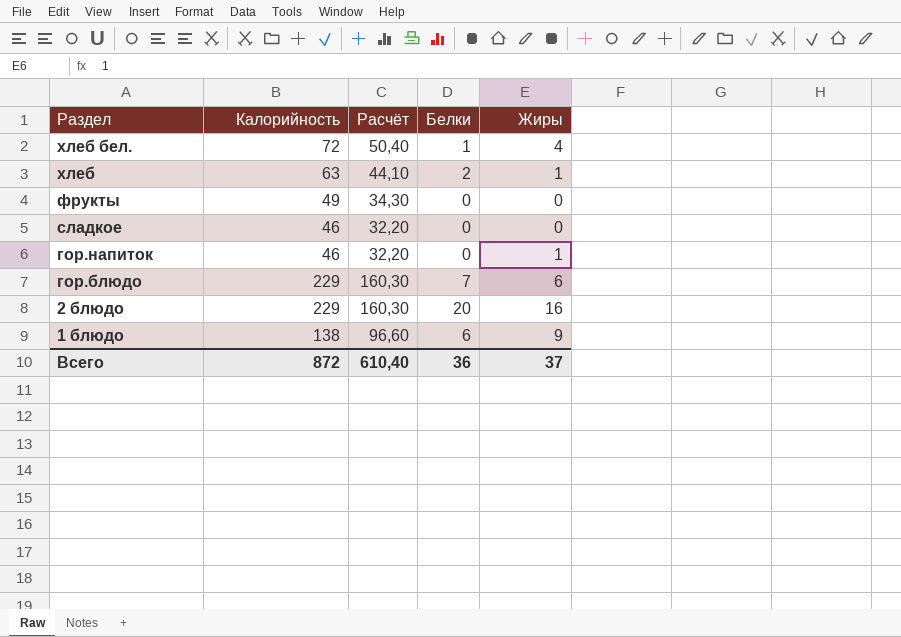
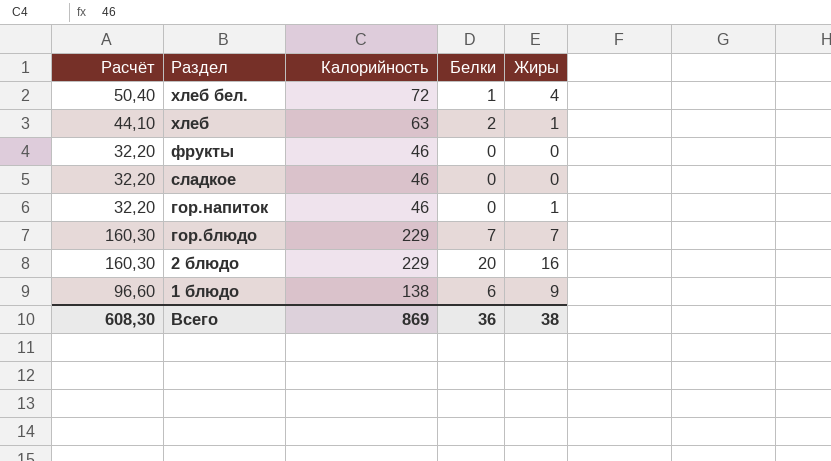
column Расчёт | position: 3 -> 1
фрукты | Расчёт: 34,30 -> 32,20
фрукты | Калорийность: 49 -> 46
гор.блюдо | Жиры: 6 -> 7
Всего | Расчёт: 610,40 -> 608,30
Всего | Калорийность: 872 -> 869
Всего | Жиры: 37 -> 38

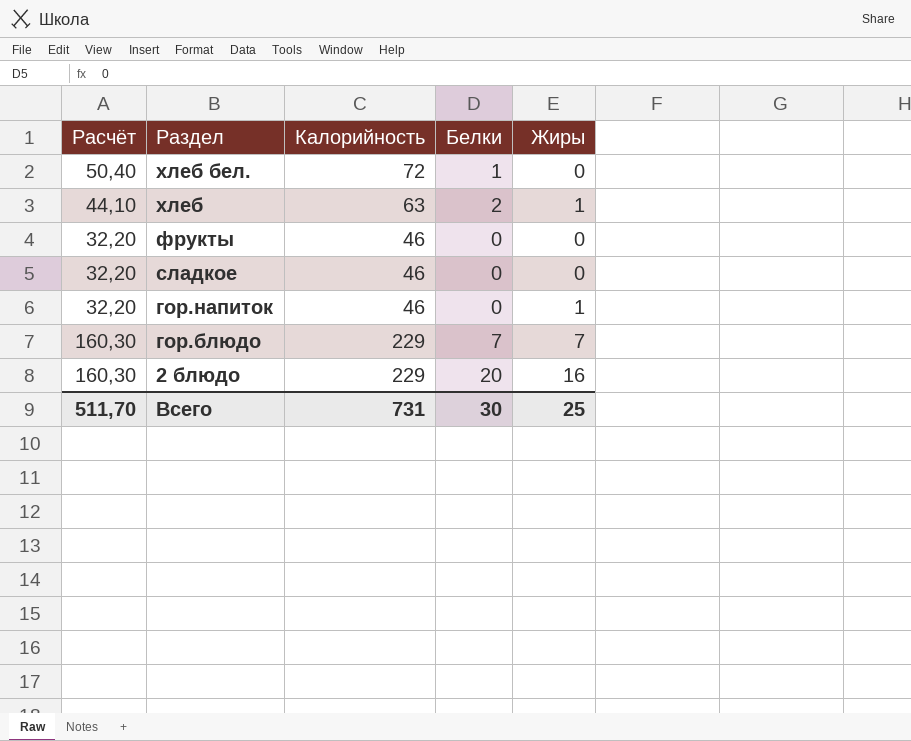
row 1 блюдо: 96,60 | 138 | 6 | 9 -> none
хлеб бел. | Жиры: 4 -> 0
Всего | Расчёт: 608,30 -> 511,70
Всего | Калорийность: 869 -> 731
Всего | Белки: 36 -> 30
Всего | Жиры: 38 -> 25

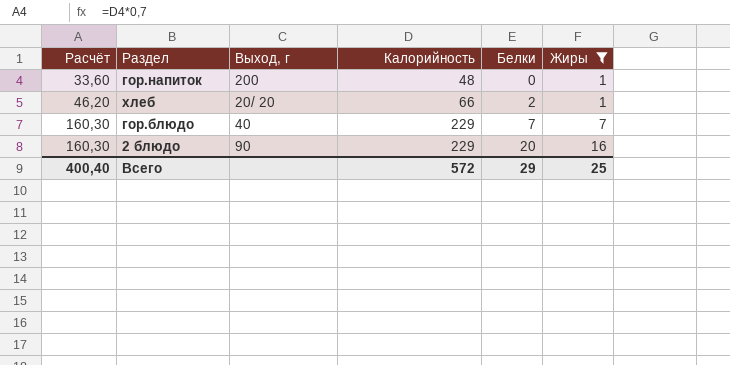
filter: none -> Жиры != 0
row order: Раздел descending -> Расчёт ascending
column Выход, г | position: none -> 3
гор.напиток | Расчёт: 32,20 -> 33,60
гор.напиток | Калорийность: 46 -> 48
хлеб | Расчёт: 44,10 -> 46,20
хлеб | Калорийность: 63 -> 66
Всего | Расчёт: 511,70 -> 400,40
Всего | Калорийность: 731 -> 572
Всего | Белки: 30 -> 29

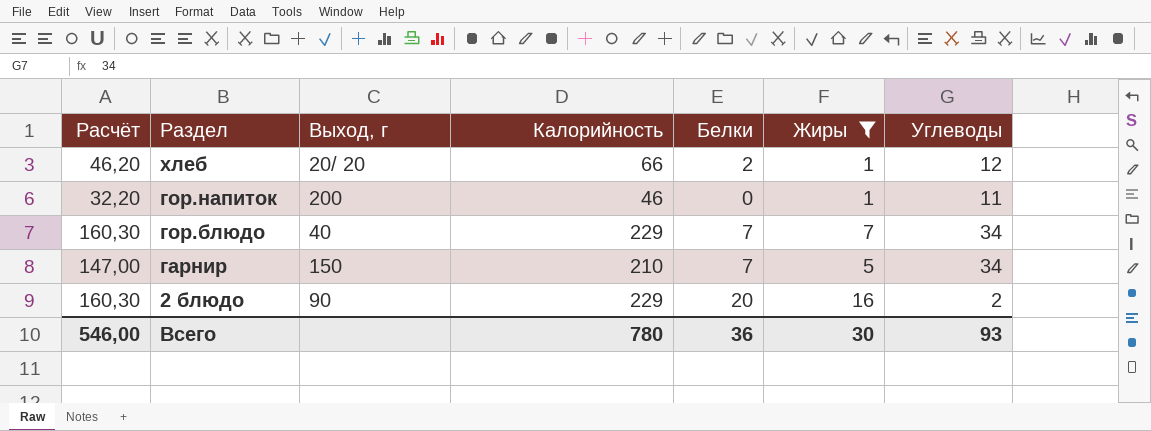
row order: Расчёт ascending -> Раздел descending
column Углеводы | position: none -> 7
гор.напиток | Расчёт: 33,60 -> 32,20
гор.напиток | Калорийность: 48 -> 46
row гарнир: none -> 147,00 | 150 | 210 | 7 | 5 | 34
Всего | Расчёт: 400,40 -> 546,00
Всего | Калорийность: 572 -> 780
Всего | Белки: 29 -> 36
Всего | Жиры: 25 -> 30

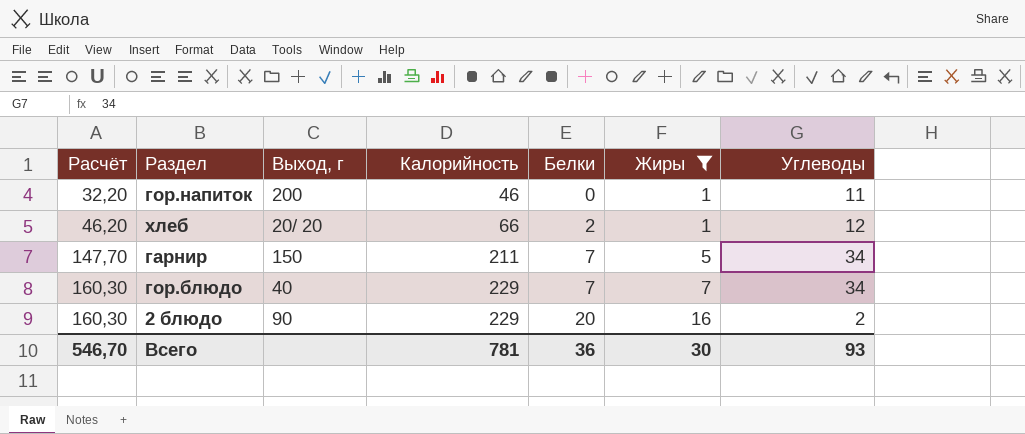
row order: Раздел descending -> Расчёт ascending
гарнир | Расчёт: 147,00 -> 147,70
гарнир | Калорийность: 210 -> 211
Всего | Расчёт: 546,00 -> 546,70
Всего | Калорийность: 780 -> 781

